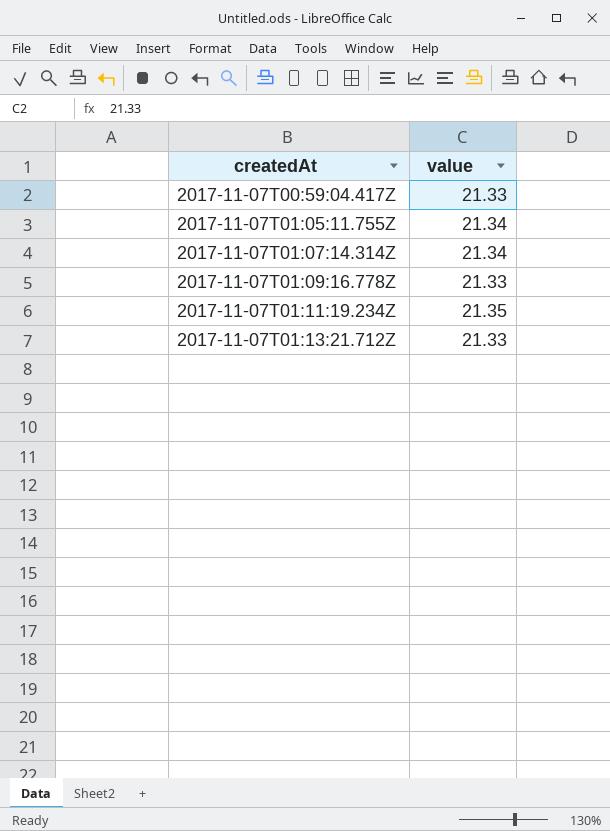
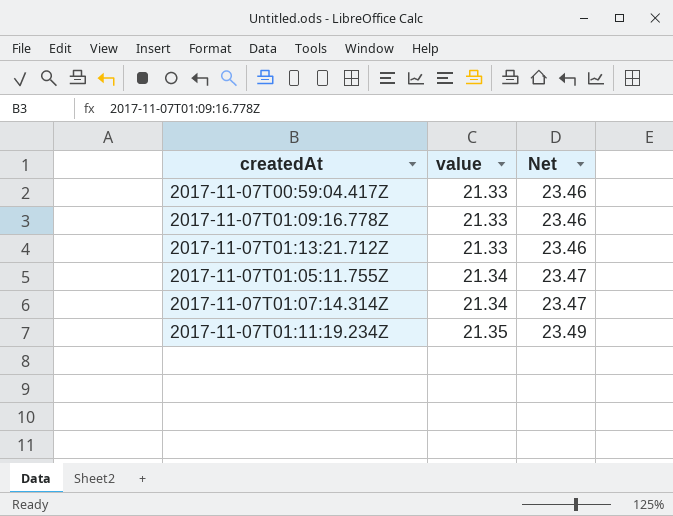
row order: createdAt ascending -> value ascending
column Net | formula: none -> [value] * 1.1

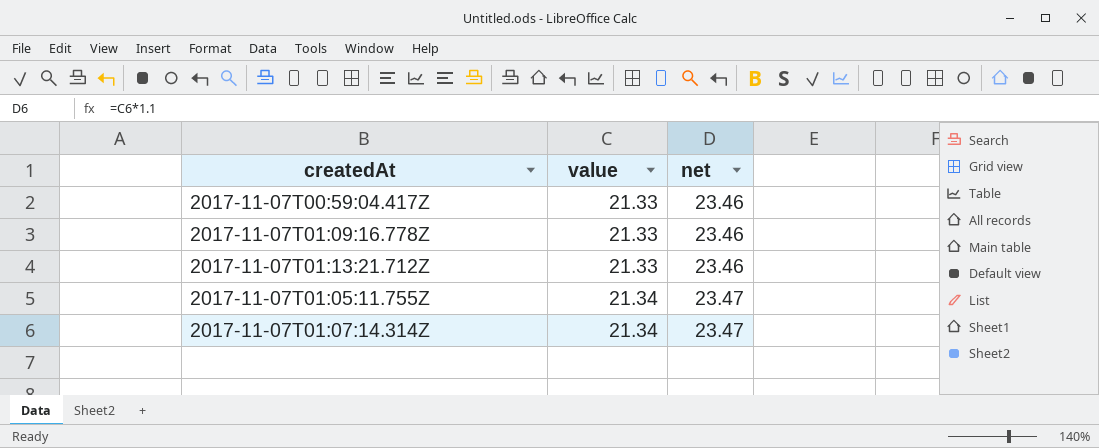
column name: Net -> net
row 2017-11-07T01:11:19.234Z: 21.35 | 23.49 -> none

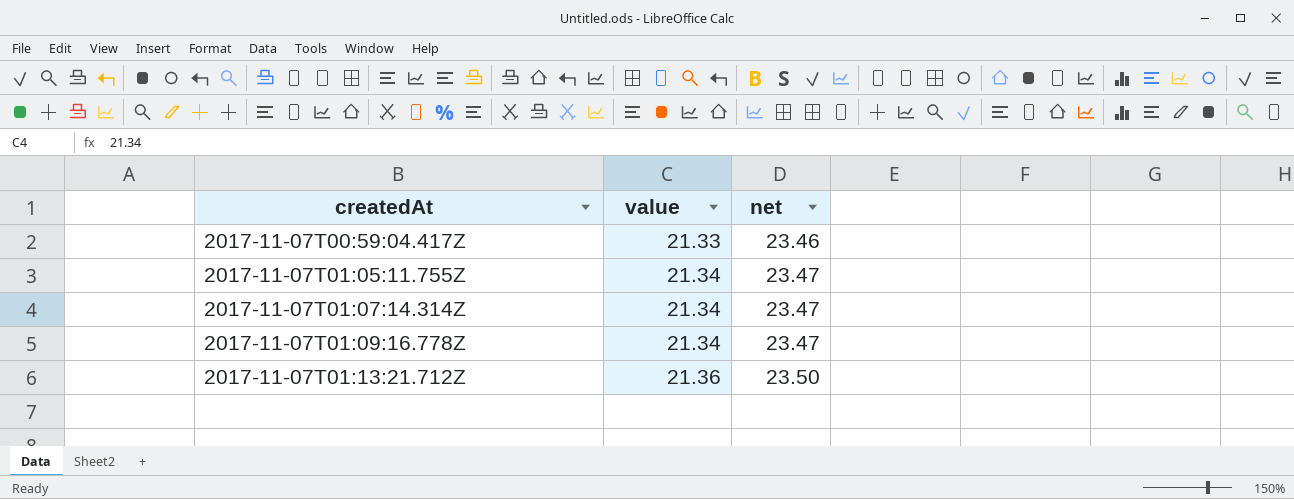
row order: value ascending -> createdAt ascending
2017-11-07T01:09:16.778Z | value: 21.33 -> 21.34
2017-11-07T01:09:16.778Z | net: 23.46 -> 23.47
2017-11-07T01:13:21.712Z | value: 21.33 -> 21.36
2017-11-07T01:13:21.712Z | net: 23.46 -> 23.50

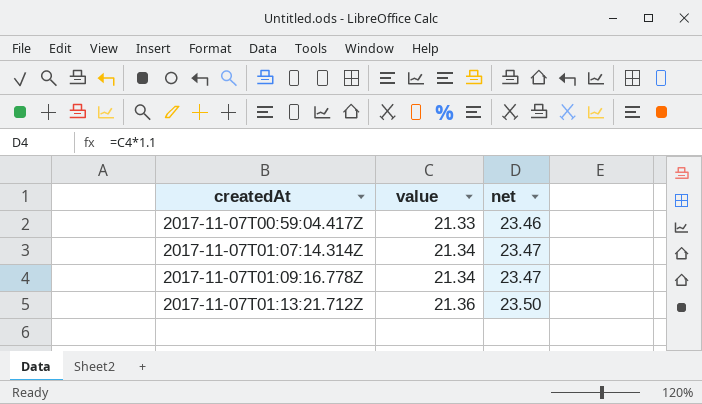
row 2017-11-07T01:05:11.755Z: 21.34 | 23.47 -> none

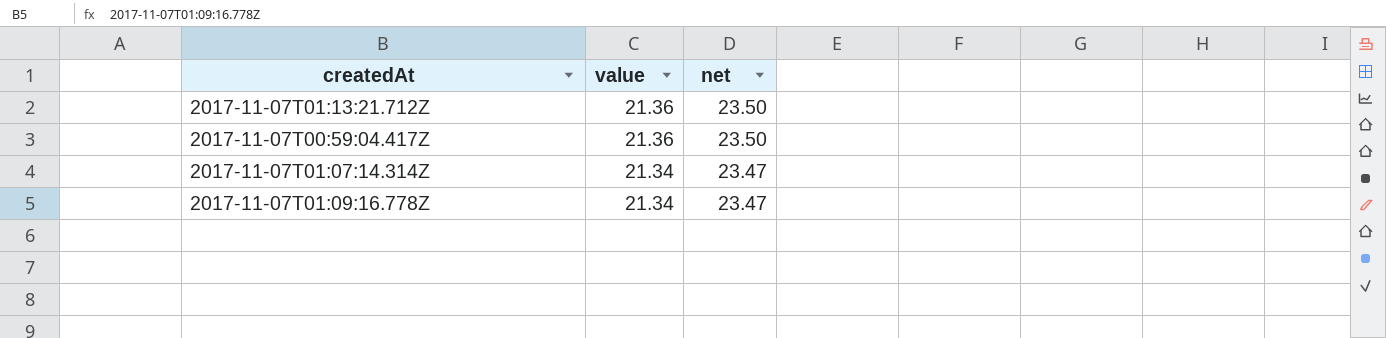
row order: createdAt ascending -> value descending
2017-11-07T00:59:04.417Z | value: 21.33 -> 21.36
2017-11-07T00:59:04.417Z | net: 23.46 -> 23.50

